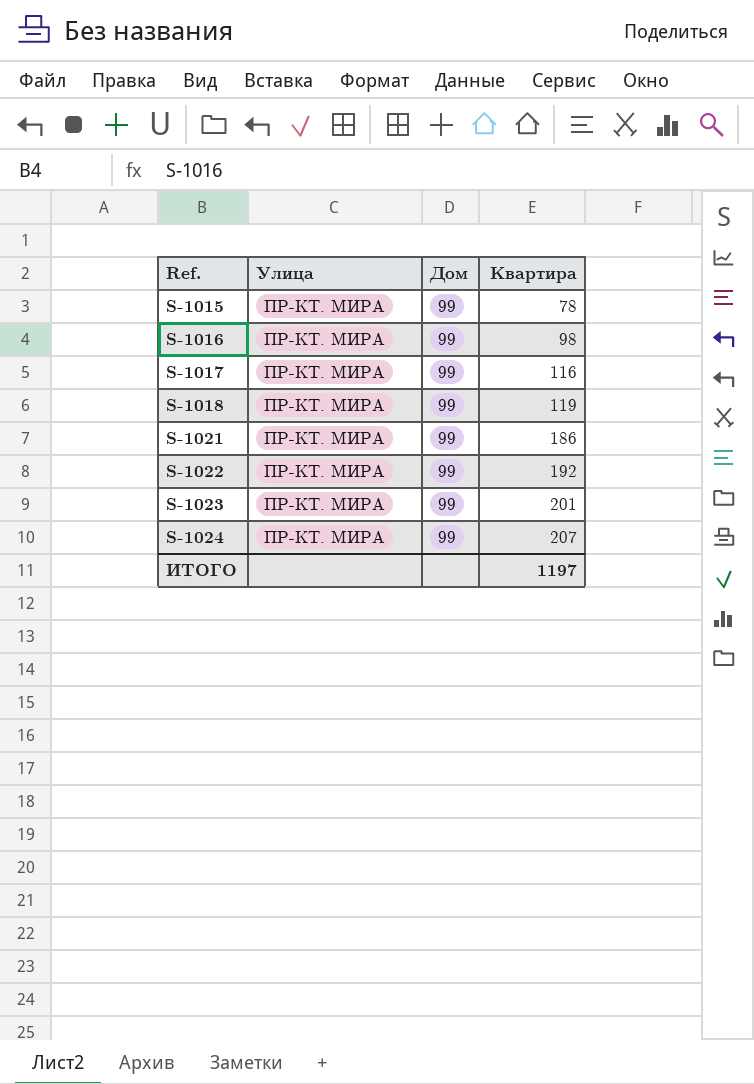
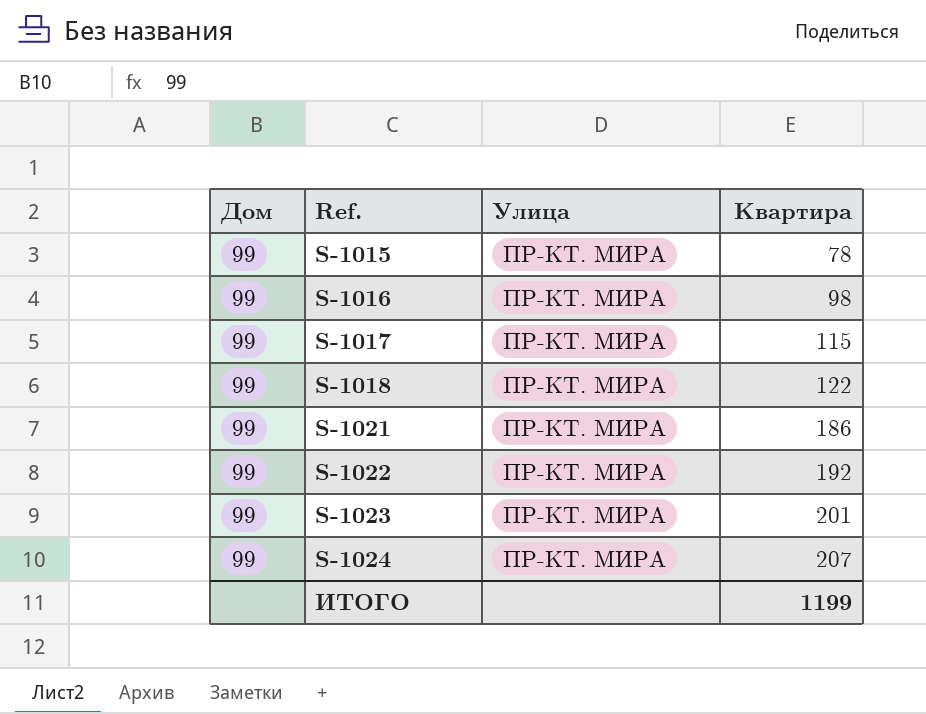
column Дом | position: 3 -> 1
S-1017 | Квартира: 116 -> 115
S-1018 | Квартира: 119 -> 122
ИТОГО | Квартира: 1197 -> 1199

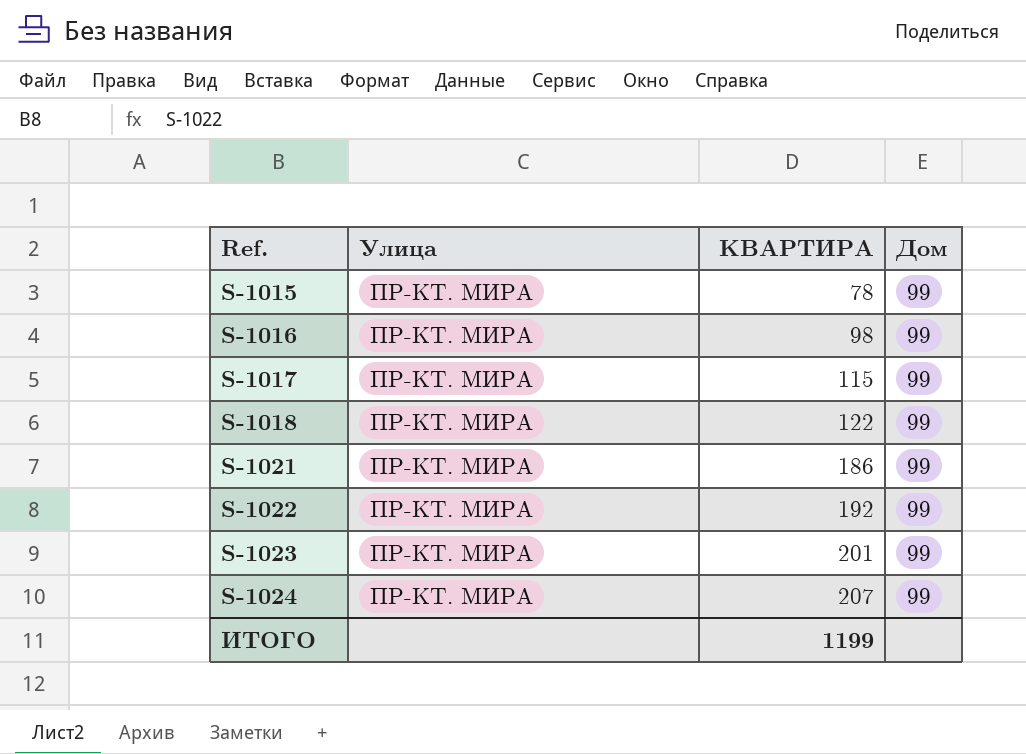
column name: Квартира -> КВАРТИРА
column Дом | position: 1 -> 4

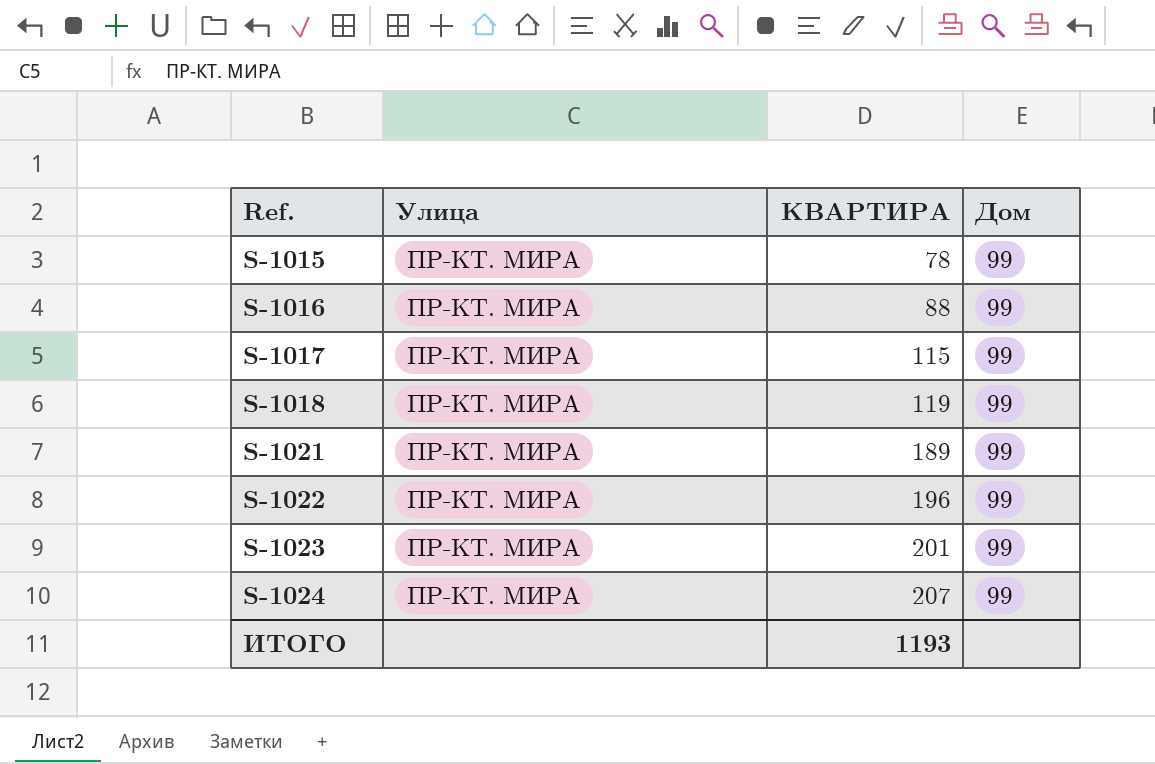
S-1016 | КВАРТИРА: 98 -> 88
S-1018 | КВАРТИРА: 122 -> 119
S-1021 | КВАРТИРА: 186 -> 189
S-1022 | КВАРТИРА: 192 -> 196
ИТОГО | КВАРТИРА: 1199 -> 1193

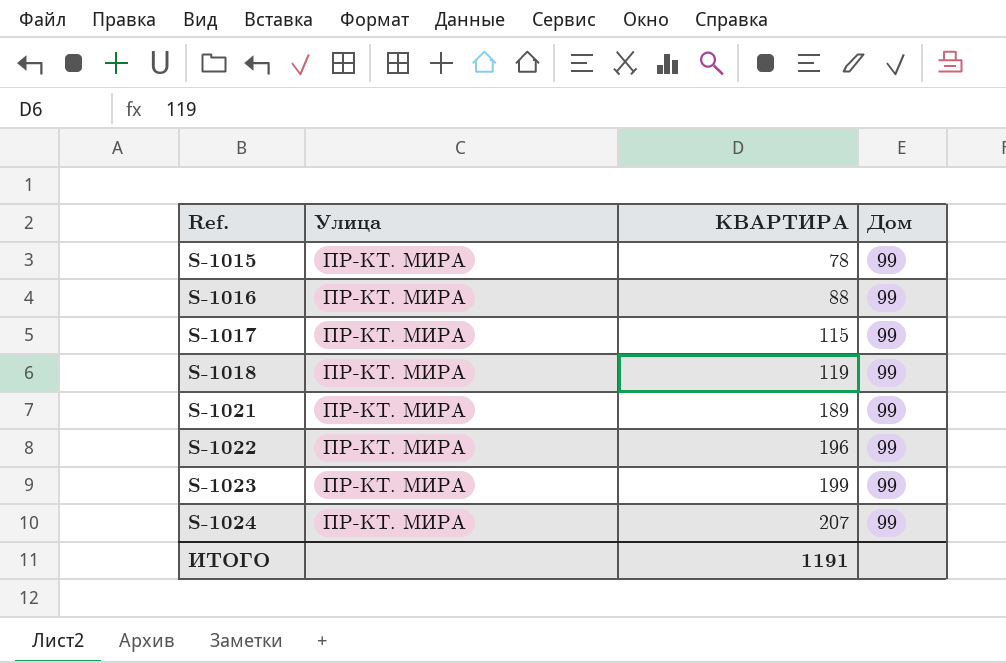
S-1023 | КВАРТИРА: 201 -> 199
ИТОГО | КВАРТИРА: 1193 -> 1191

